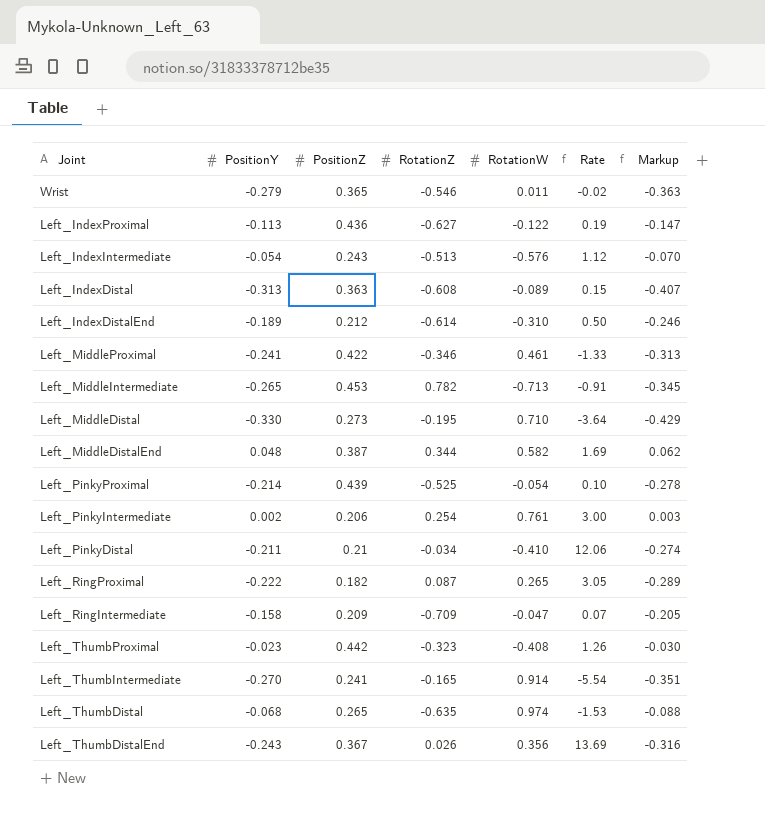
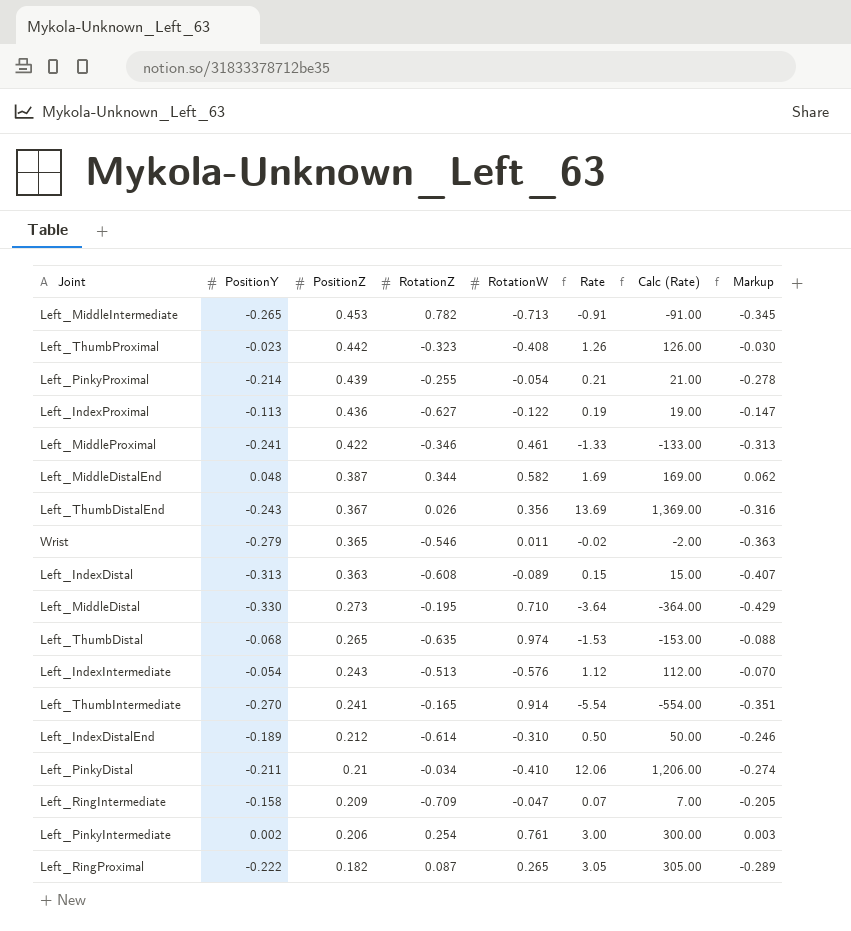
row order: none -> PositionZ descending
column Calc (Rate) | formula: none -> [Rate] * 100
Left_PinkyProximal | RotationZ: -0.525 -> -0.255
Left_PinkyProximal | Rate: 0.10 -> 0.21

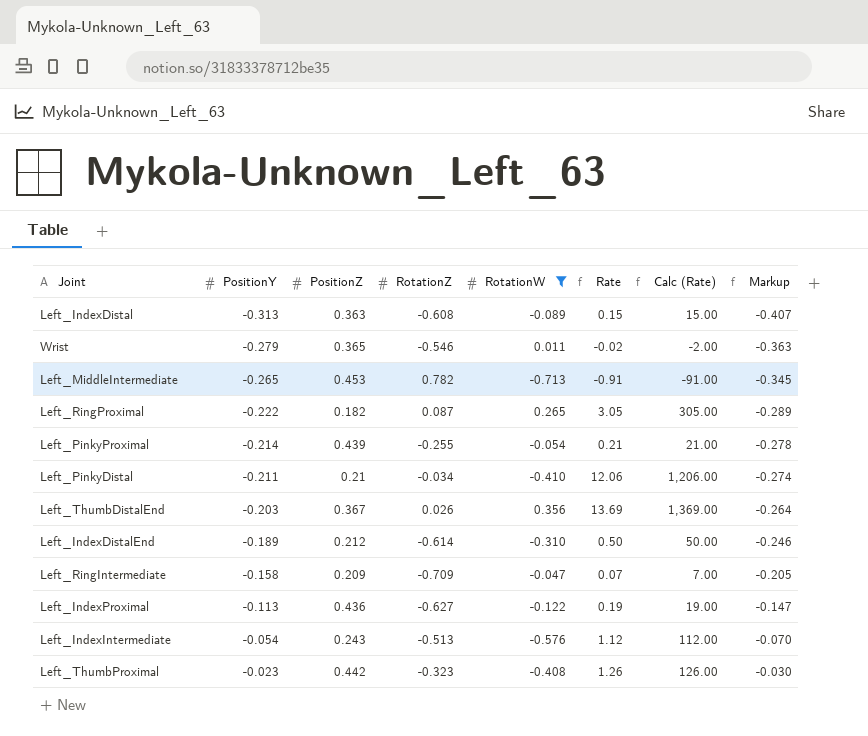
filter: none -> RotationW <= 0.356
row order: PositionZ descending -> PositionY ascending
Left_ThumbDistalEnd | PositionY: -0.243 -> -0.203
Left_ThumbDistalEnd | Markup: -0.316 -> -0.264

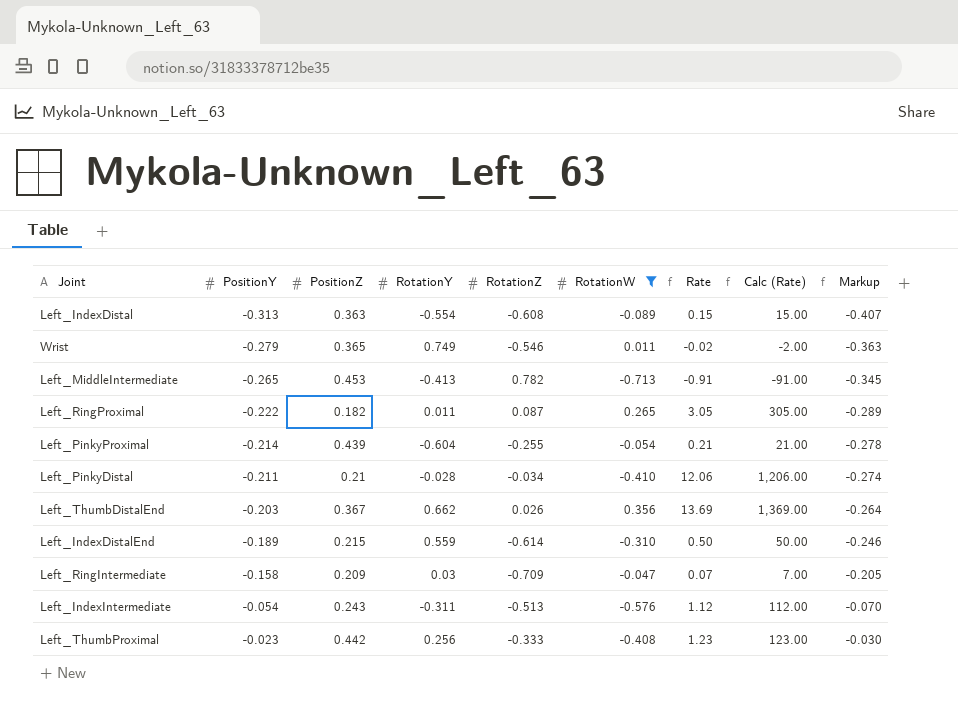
column RotationY | position: none -> 4
row Left_IndexProximal: -0.113 | 0.436 | -0.627 | -0.122 | 0.19 | 19.00 | -0.147 -> none
Left_IndexDistalEnd | PositionZ: 0.212 -> 0.215
Left_ThumbProximal | RotationZ: -0.323 -> -0.333
Left_ThumbProximal | Rate: 1.26 -> 1.23
Left_ThumbProximal | Calc (Rate): 126.00 -> 123.00

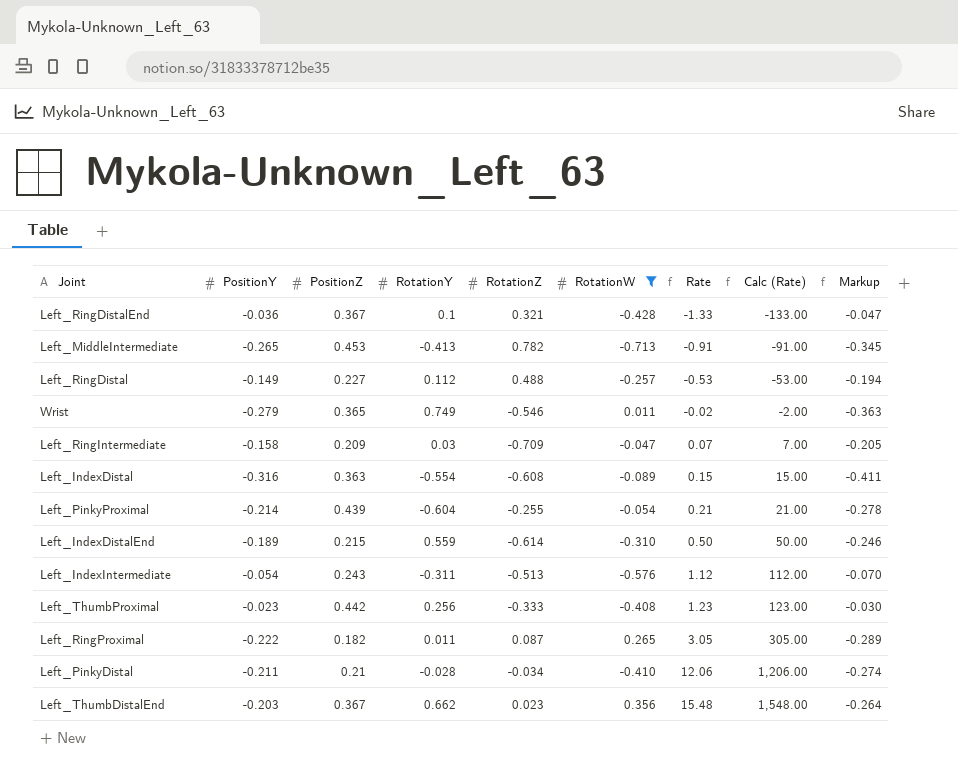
row order: PositionY ascending -> Rate ascending
row Left_RingDistalEnd: none -> -0.036 | 0.367 | 0.1 | 0.321 | -0.428 | -1.33 | -133.00 | -0.047
row Left_RingDistal: none -> -0.149 | 0.227 | 0.112 | 0.488 | -0.257 | -0.53 | -53.00 | -0.194
Left_IndexDistal | PositionY: -0.313 -> -0.316
Left_IndexDistal | Markup: -0.407 -> -0.411
Left_ThumbDistalEnd | RotationZ: 0.026 -> 0.023
Left_ThumbDistalEnd | Rate: 13.69 -> 15.48
Left_ThumbDistalEnd | Calc (Rate): 1,369.00 -> 1,548.00

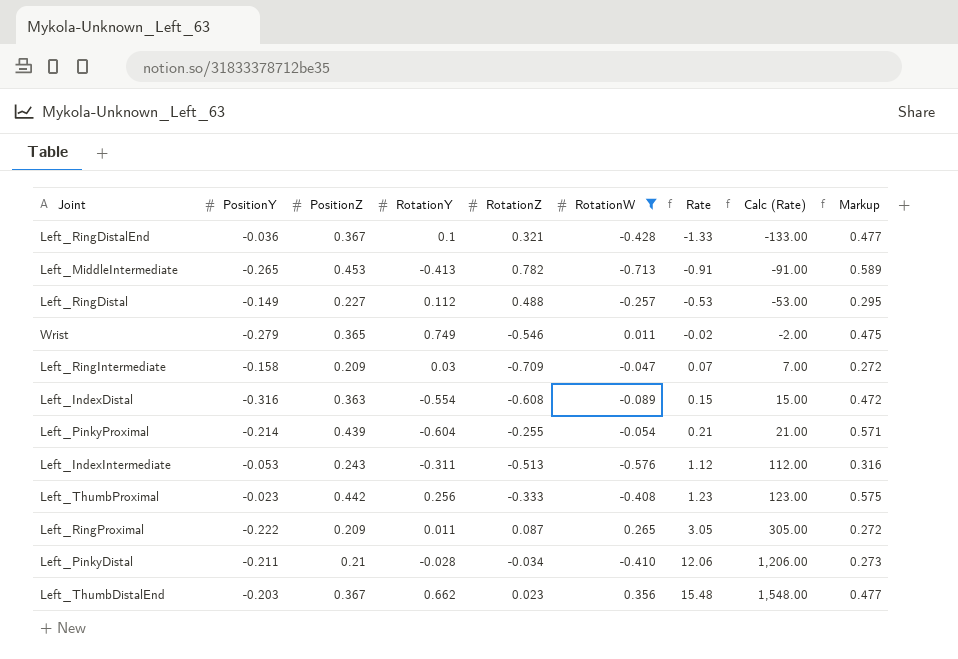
column Markup | formula: [PositionY] * 1.3 -> [PositionZ] * 1.3
row Left_IndexDistalEnd: -0.189 | 0.215 | 0.559 | -0.614 | -0.310 | 0.50 | 50.00 | -0.246 -> none
Left_IndexIntermediate | PositionY: -0.054 -> -0.053
Left_RingProximal | PositionZ: 0.182 -> 0.209

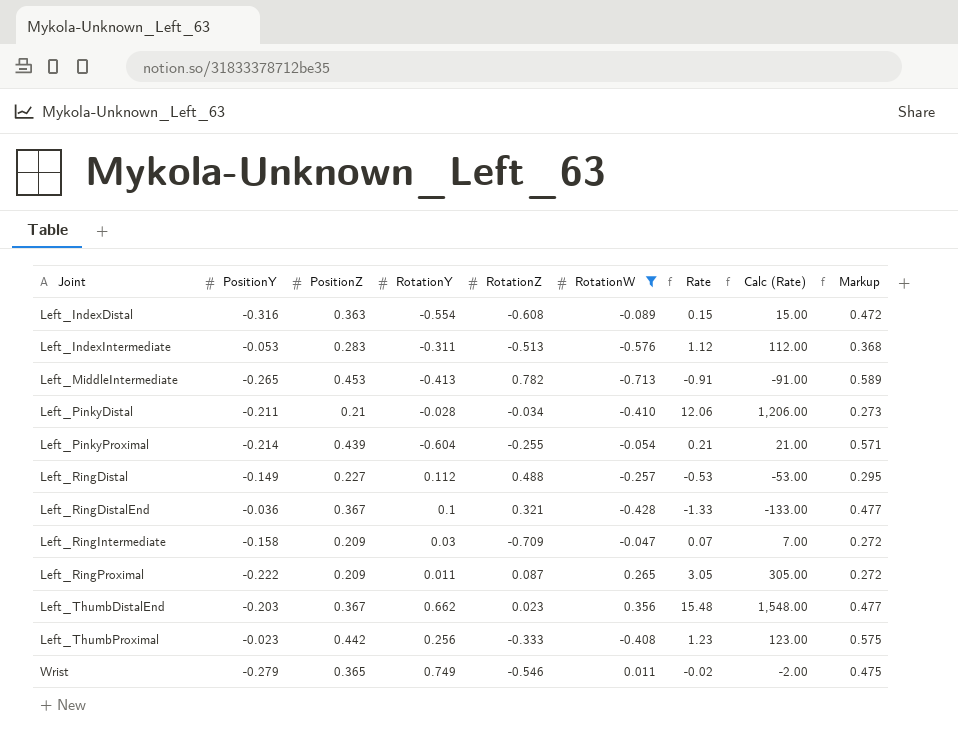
row order: Rate ascending -> Joint ascending
Left_IndexIntermediate | PositionZ: 0.243 -> 0.283
Left_IndexIntermediate | Markup: 0.316 -> 0.368

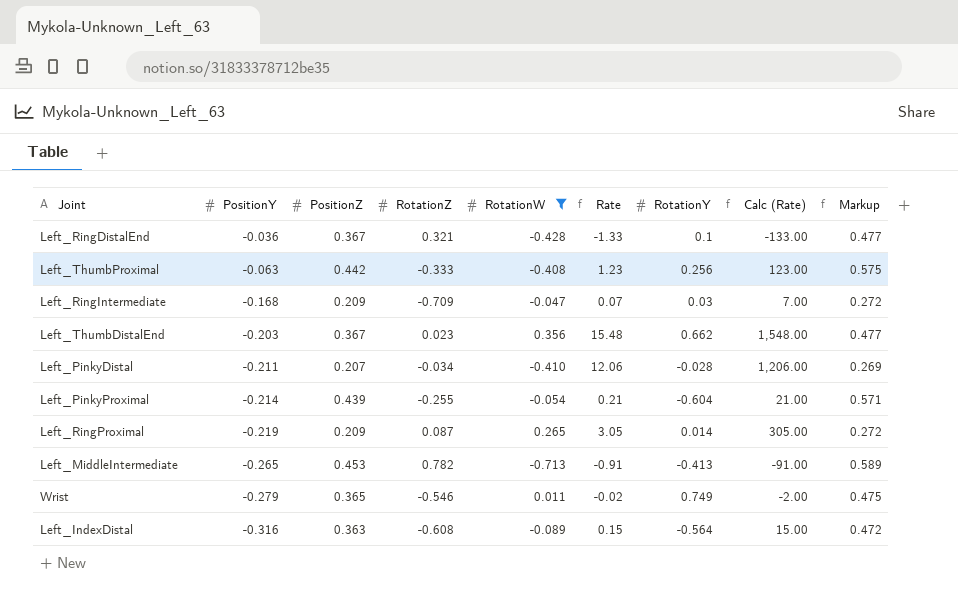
row order: Joint ascending -> PositionY descending
column RotationY | position: 4 -> 7
row Left_IndexIntermediate: -0.053 | 0.283 | -0.311 | -0.513 | -0.576 | 1.12 | 112.00 | 0.368 -> none
row Left_RingDistal: -0.149 | 0.227 | 0.112 | 0.488 | -0.257 | -0.53 | -53.00 | 0.295 -> none
Left_ThumbProximal | PositionY: -0.023 -> -0.063
Left_RingIntermediate | PositionY: -0.158 -> -0.168
Left_PinkyDistal | PositionZ: 0.21 -> 0.207
Left_PinkyDistal | Markup: 0.273 -> 0.269
Left_RingProximal | PositionY: -0.222 -> -0.219
Left_RingProximal | RotationY: 0.011 -> 0.014
Left_IndexDistal | RotationY: -0.554 -> -0.564

